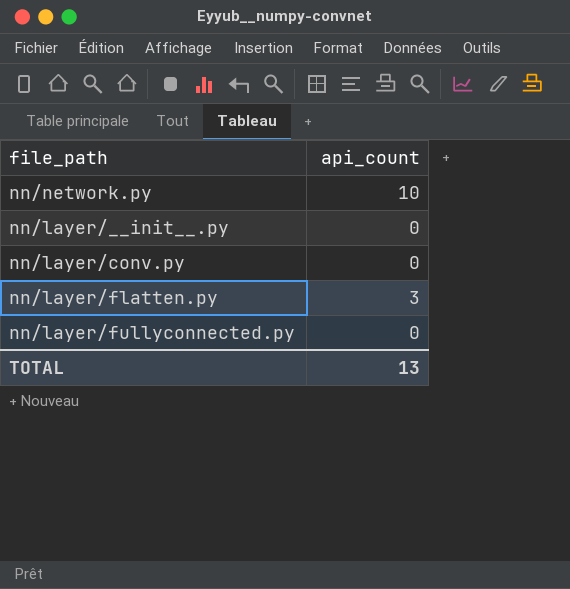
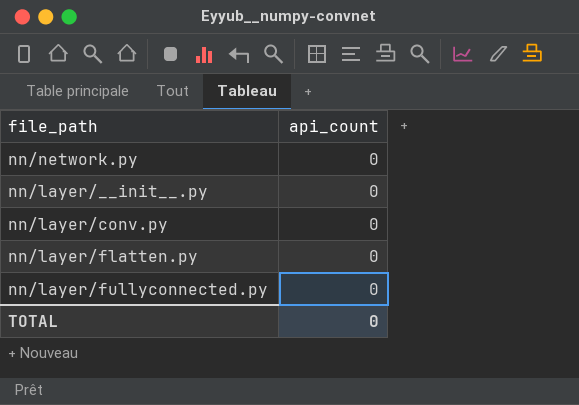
nn/network.py | api_count: 10 -> 0
nn/layer/flatten.py | api_count: 3 -> 0
TOTAL | api_count: 13 -> 0

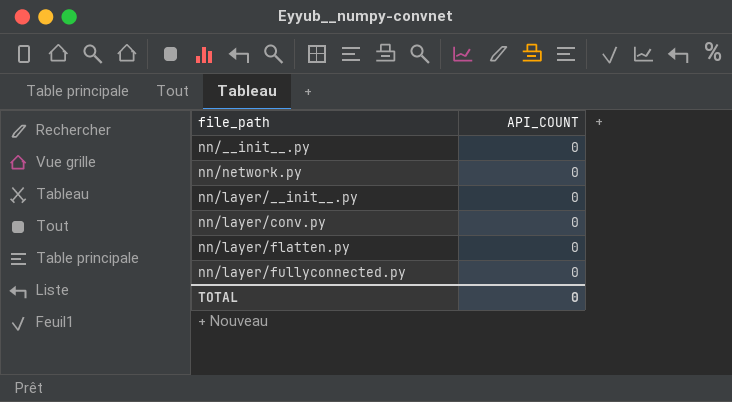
column name: api_count -> API_COUNT
row nn/__init__.py: none -> 0

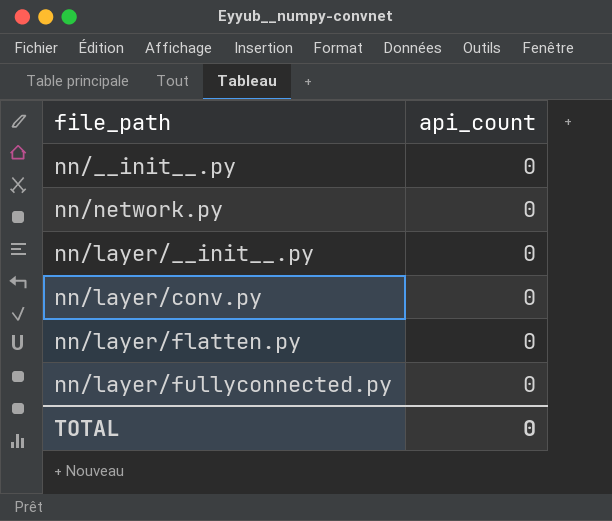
column name: API_COUNT -> api_count

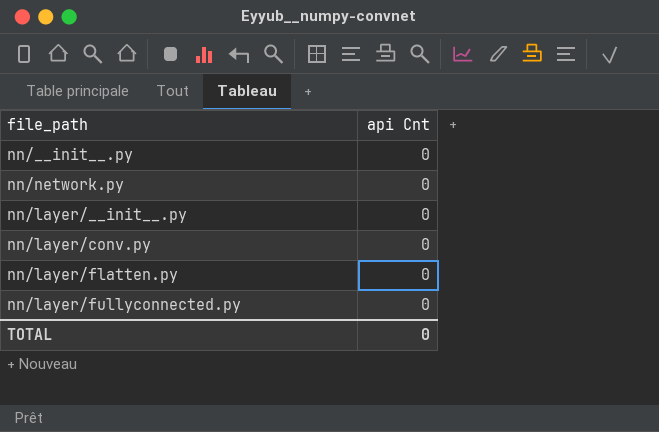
column name: api_count -> api Cnt

